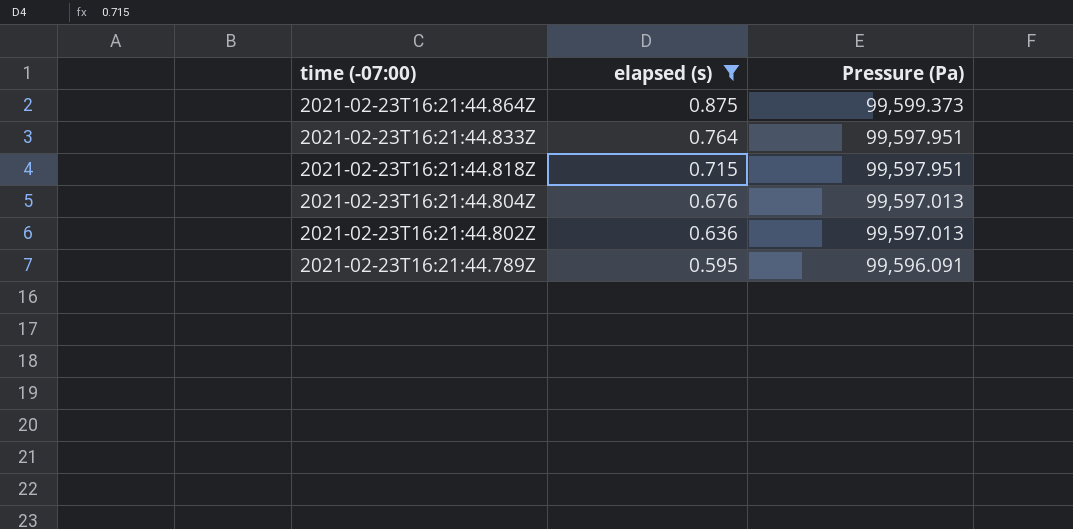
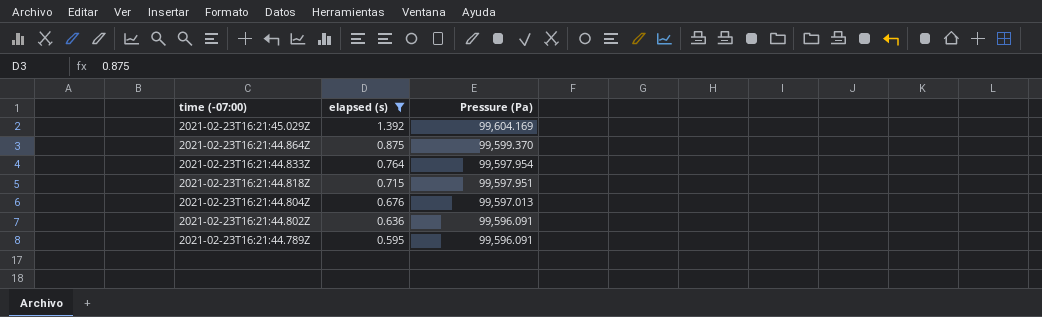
row 2021-02-23T16:21:45.029Z: none -> 1.392 | 99,604.169
2021-02-23T16:21:44.864Z | Pressure (Pa): 99,599.373 -> 99,599.370
2021-02-23T16:21:44.833Z | Pressure (Pa): 99,597.951 -> 99,597.954
2021-02-23T16:21:44.802Z | Pressure (Pa): 99,597.013 -> 99,596.091

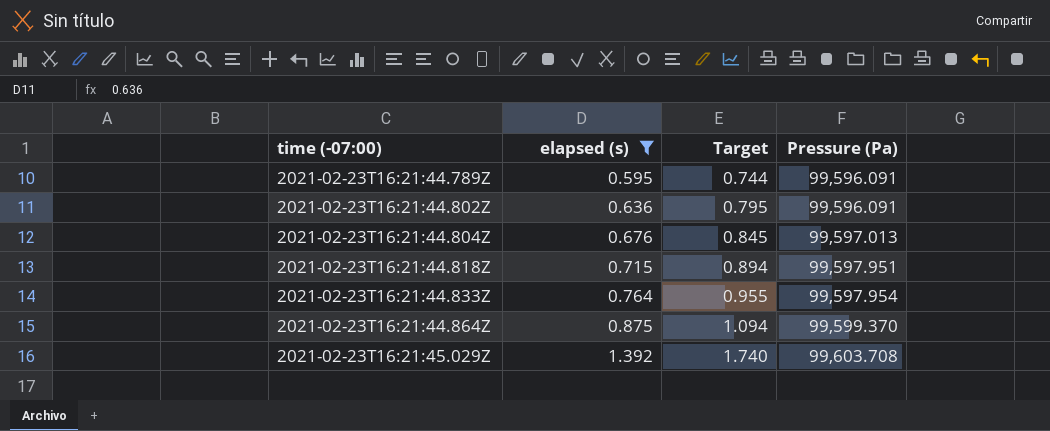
row order: time (-07:00) descending -> time (-07:00) ascending
column Target | formula: none -> [elapsed (s)] * 1.25
2021-02-23T16:21:45.029Z | Pressure (Pa): 99,604.169 -> 99,603.708

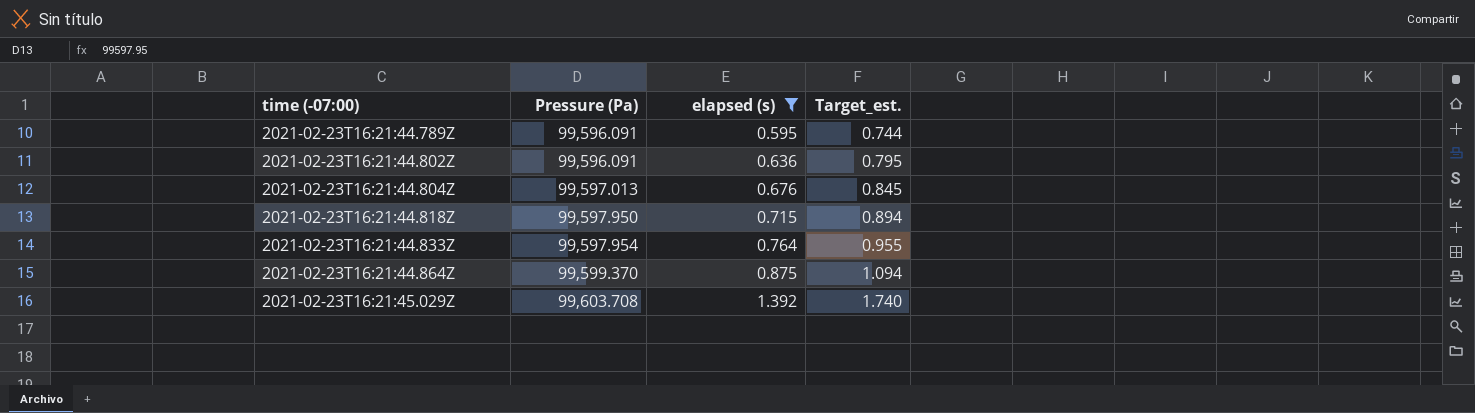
column Pressure (Pa) | position: 4 -> 2
column name: Target -> Target_est.
2021-02-23T16:21:44.818Z | Pressure (Pa): 99,597.951 -> 99,597.950

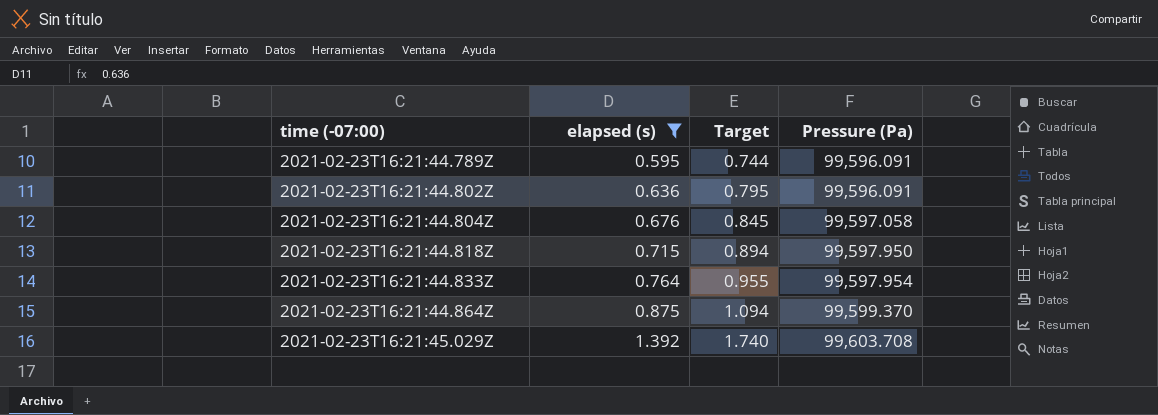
column name: Target_est. -> Target
column Pressure (Pa) | position: 2 -> 4
2021-02-23T16:21:44.804Z | Pressure (Pa): 99,597.013 -> 99,597.058

